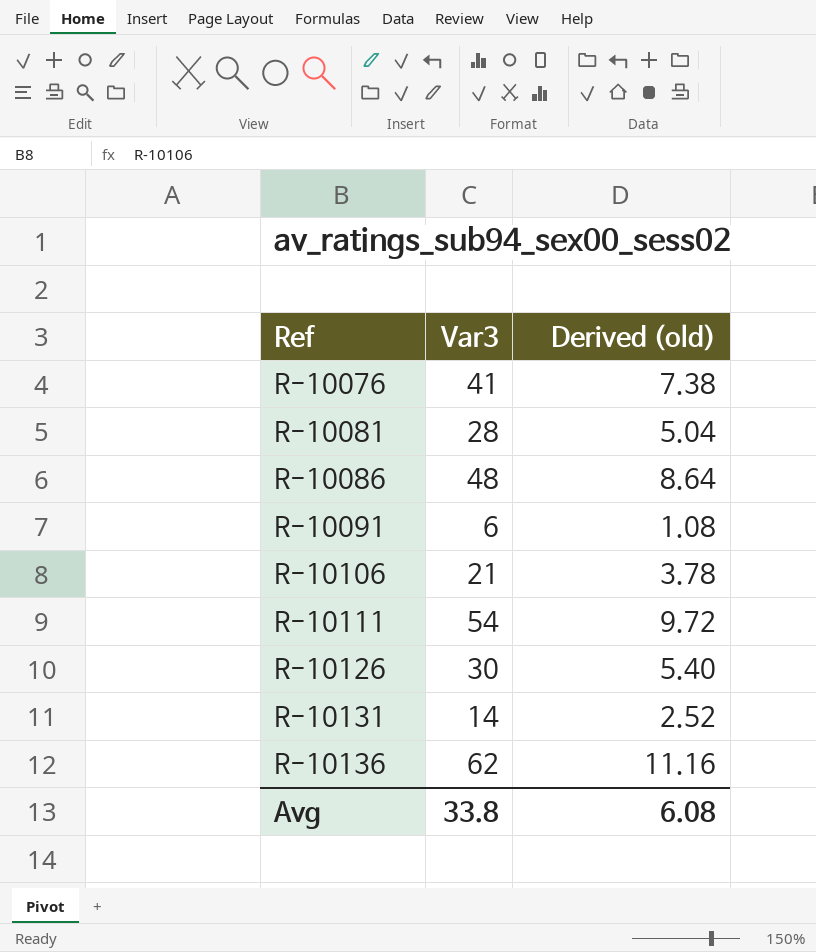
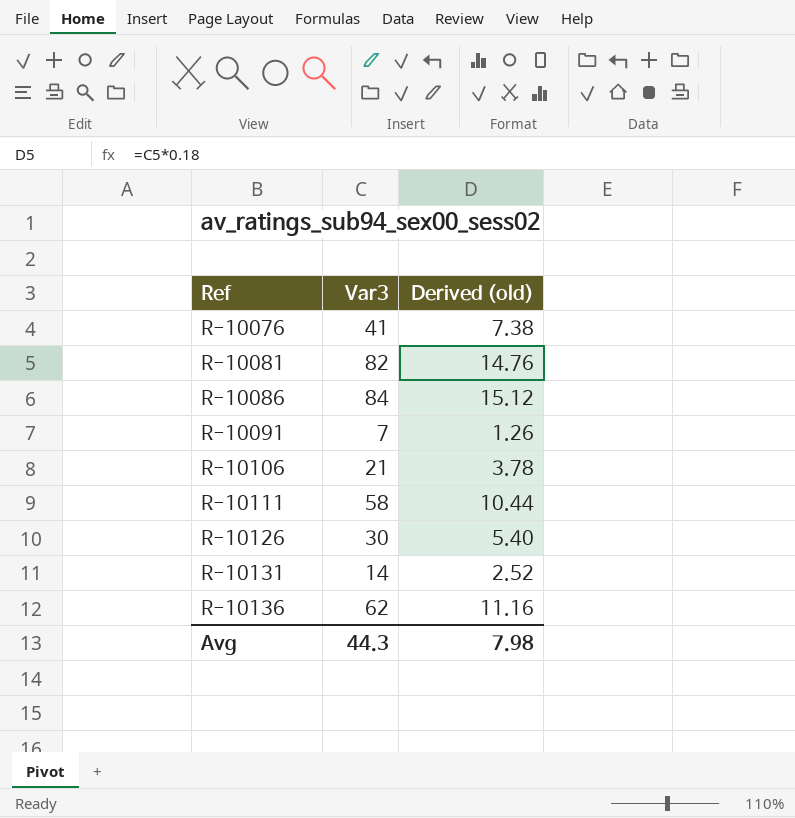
R-10081 | Var3: 28 -> 82
R-10081 | Derived (old): 5.04 -> 14.76
R-10086 | Var3: 48 -> 84
R-10086 | Derived (old): 8.64 -> 15.12
R-10091 | Var3: 6 -> 7
R-10091 | Derived (old): 1.08 -> 1.26
R-10111 | Var3: 54 -> 58
R-10111 | Derived (old): 9.72 -> 10.44
Avg | Var3: 33.8 -> 44.3
Avg | Derived (old): 6.08 -> 7.98

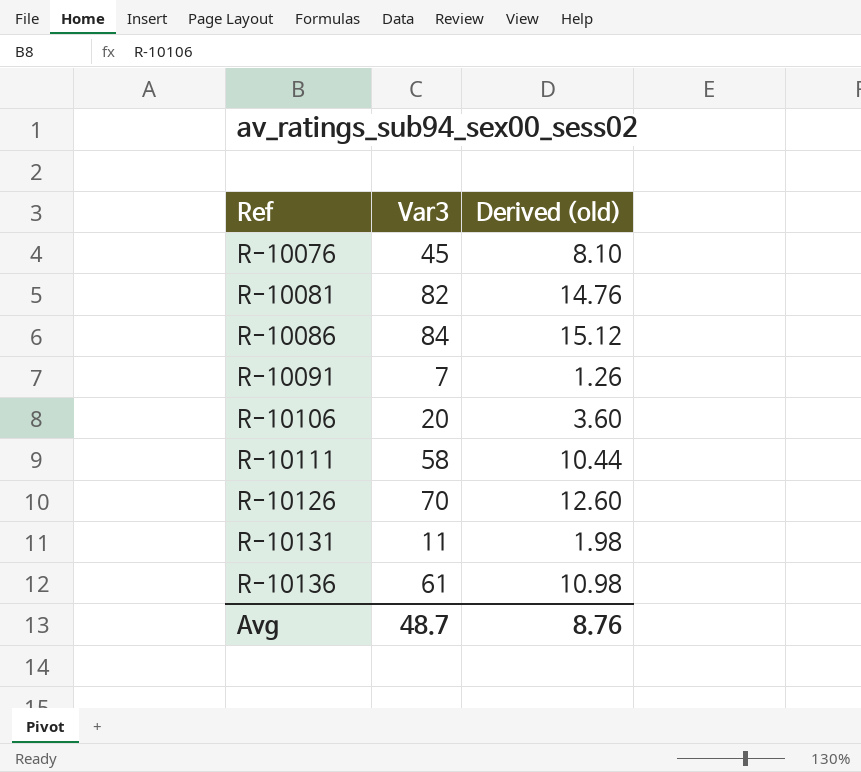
R-10076 | Var3: 41 -> 45
R-10076 | Derived (old): 7.38 -> 8.10
R-10106 | Var3: 21 -> 20
R-10106 | Derived (old): 3.78 -> 3.60
R-10126 | Var3: 30 -> 70
R-10126 | Derived (old): 5.40 -> 12.60
R-10131 | Var3: 14 -> 11
R-10131 | Derived (old): 2.52 -> 1.98
R-10136 | Var3: 62 -> 61
R-10136 | Derived (old): 11.16 -> 10.98
Avg | Var3: 44.3 -> 48.7
Avg | Derived (old): 7.98 -> 8.76

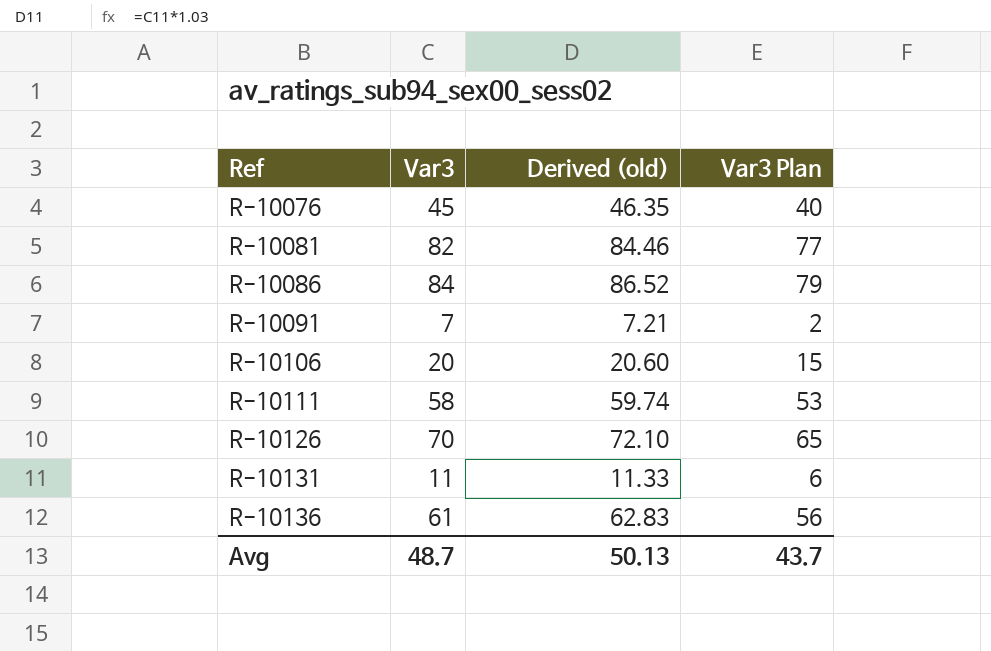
column Derived (old) | formula: [Var3] * 0.18 -> [Var3] * 1.03
column Var3 Plan | formula: none -> [Var3] - 5
Avg | Derived (old): 8.76 -> 50.13

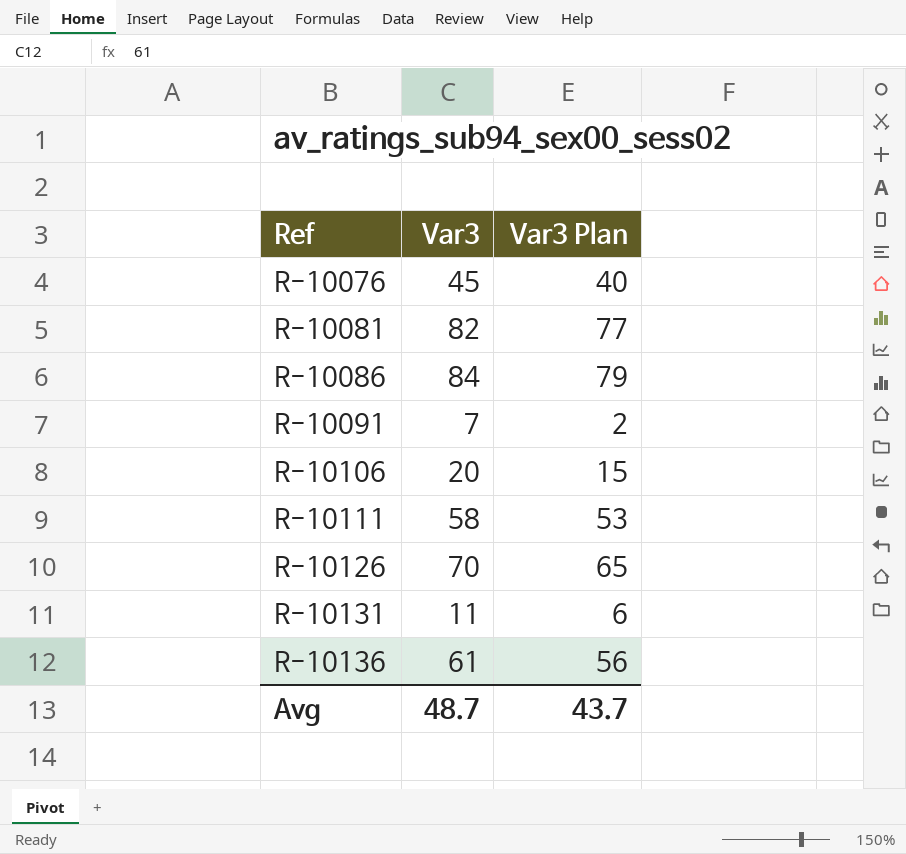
column Derived (old) | formula: [Var3] * 1.03 -> none

